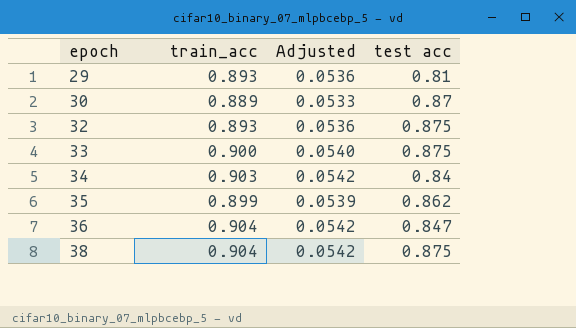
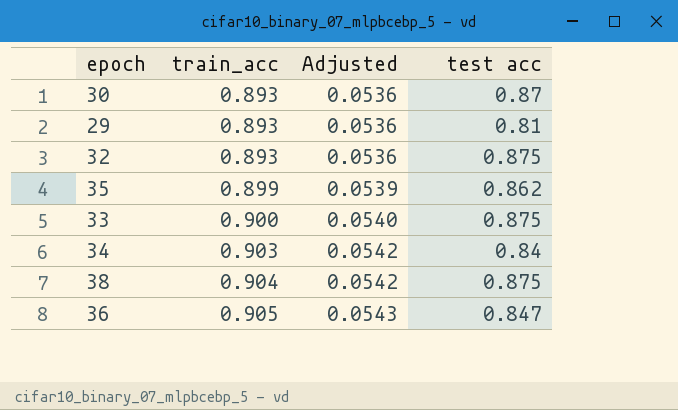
row order: epoch ascending -> train_acc ascending
30 | train_acc: 0.889 -> 0.893
30 | Adjusted: 0.0533 -> 0.0536
36 | train_acc: 0.904 -> 0.905
36 | Adjusted: 0.0542 -> 0.0543

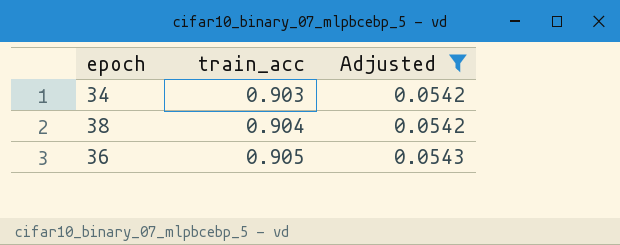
filter: none -> Adjusted >= 0.0542
column test acc | position: 4 -> none

